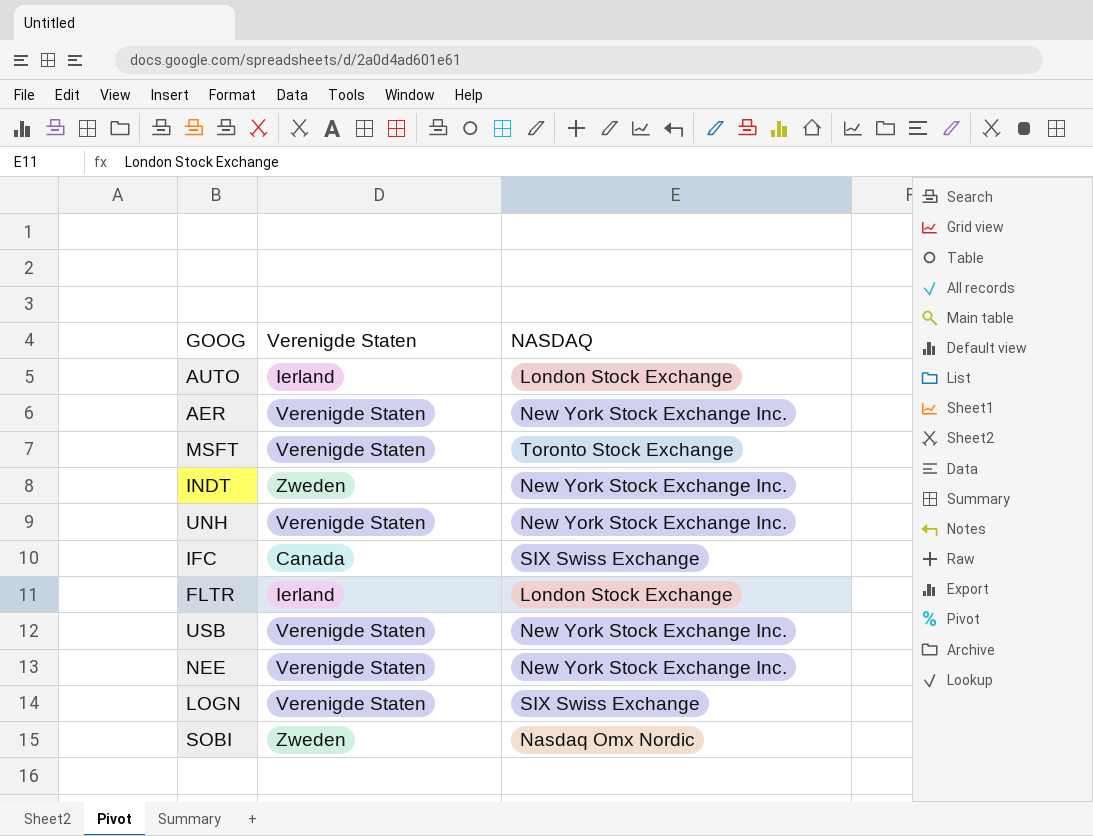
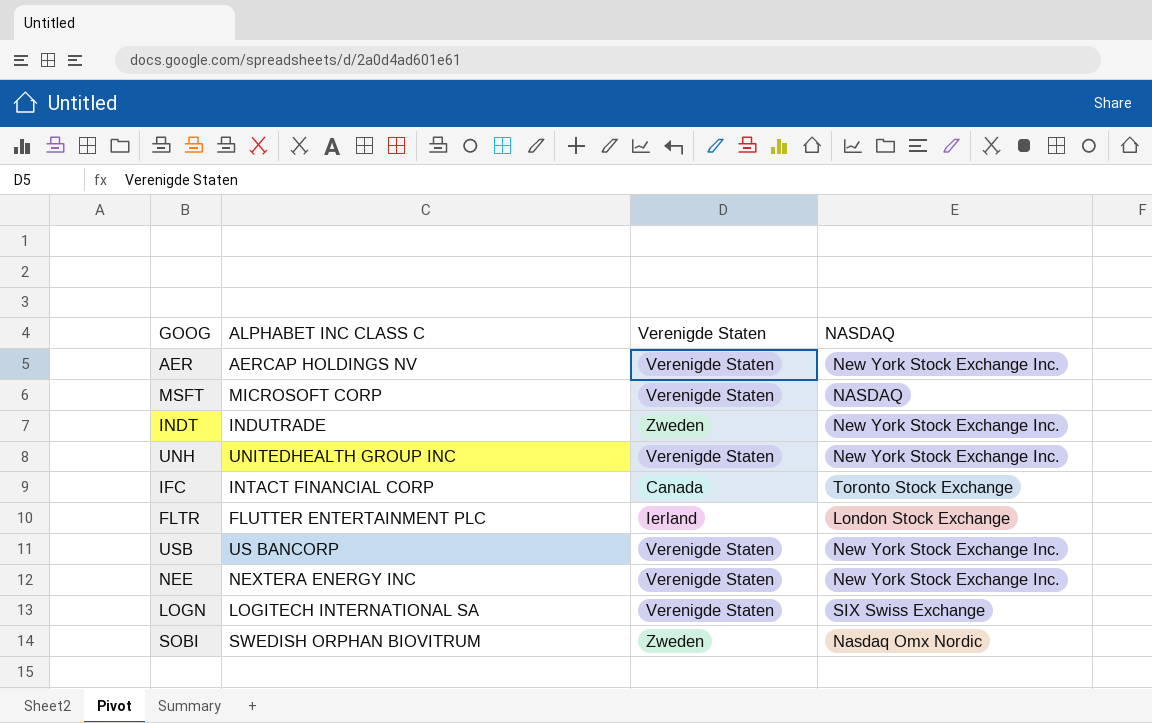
column ALPHABET INC CLASS C | position: none -> 2
row AUTO: Ierland | London Stock Exchange -> none
MSFT | NASDAQ: Toronto Stock Exchange -> NASDAQ
IFC | NASDAQ: SIX Swiss Exchange -> Toronto Stock Exchange

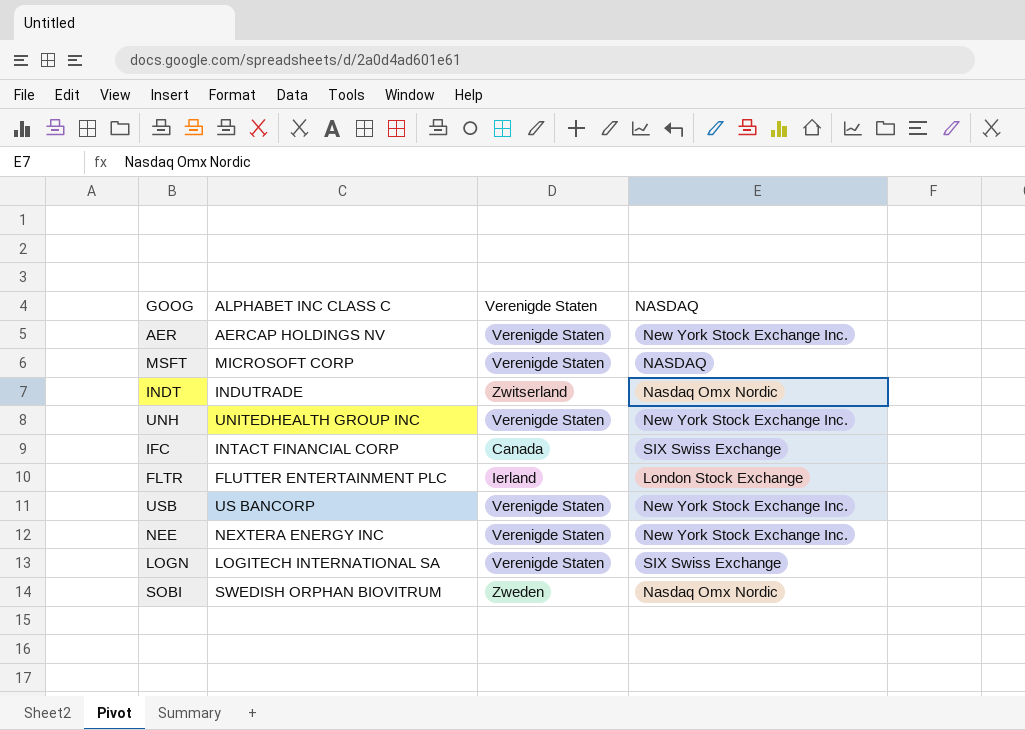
INDT | Verenigde Staten: Zweden -> Zwitserland
INDT | NASDAQ: New York Stock Exchange Inc. -> Nasdaq Omx Nordic
IFC | NASDAQ: Toronto Stock Exchange -> SIX Swiss Exchange

